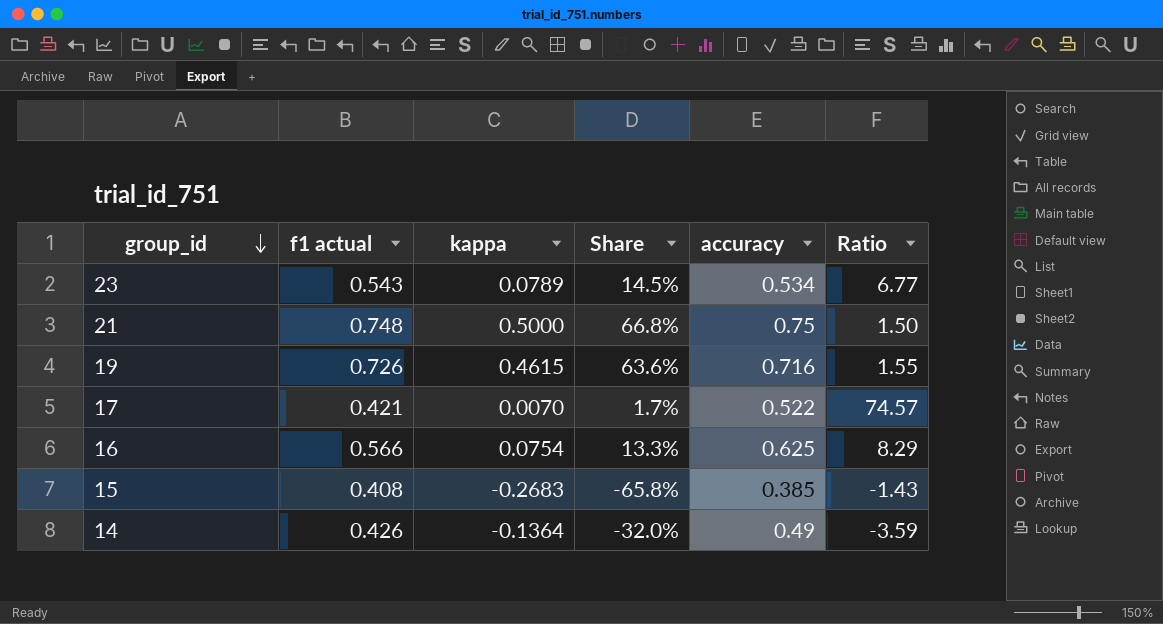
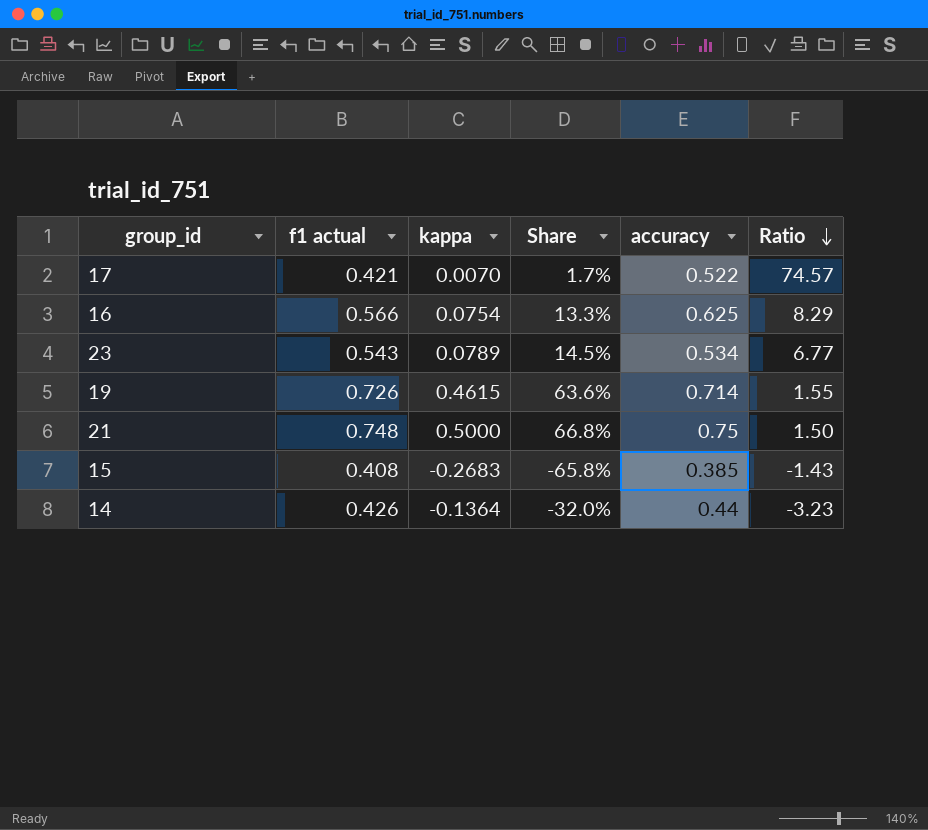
row order: group_id descending -> Ratio descending
19 | accuracy: 0.716 -> 0.714
14 | accuracy: 0.49 -> 0.44
14 | Ratio: -3.59 -> -3.23

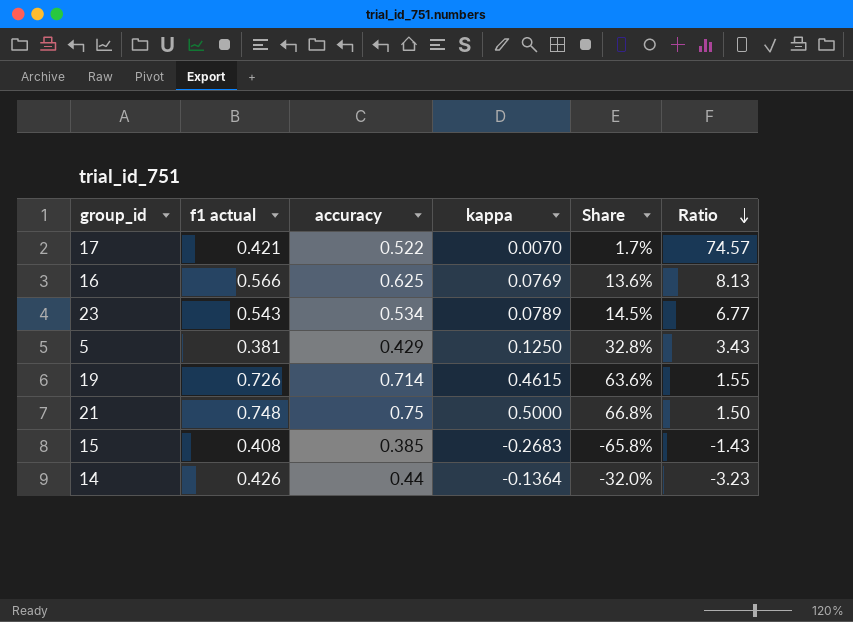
column accuracy | position: 5 -> 3
16 | kappa: 0.0754 -> 0.0769
16 | Share: 13.3% -> 13.6%
16 | Ratio: 8.29 -> 8.13
row 5: none -> 0.381 | 0.429 | 0.1250 | 32.8% | 3.43

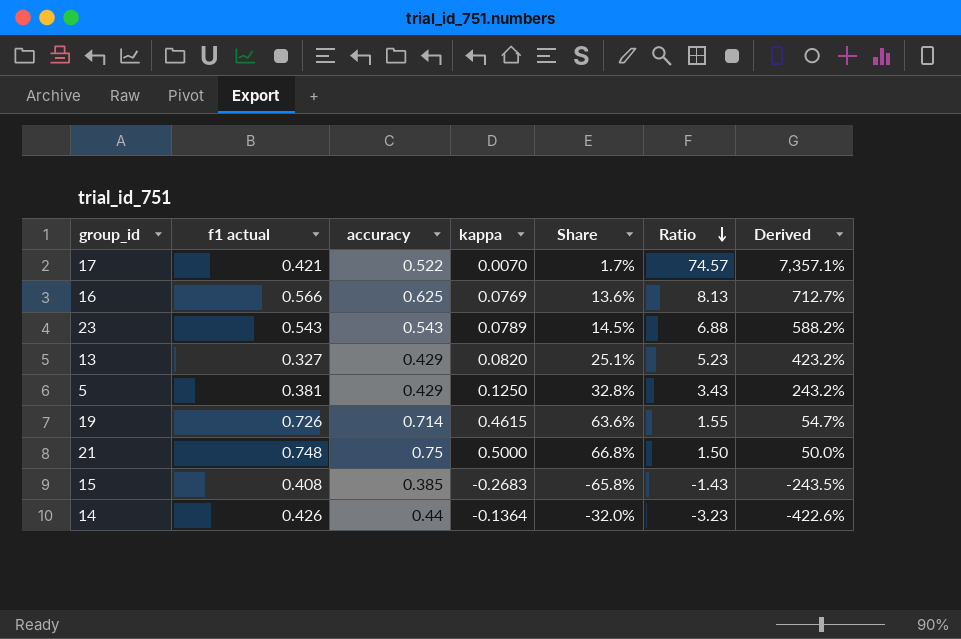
column Derived | formula: none -> ([accuracy] - [kappa]) / [kappa]
23 | accuracy: 0.534 -> 0.543
23 | Ratio: 6.77 -> 6.88
row 13: none -> 0.327 | 0.429 | 0.0820 | 25.1% | 5.23 | 423.2%

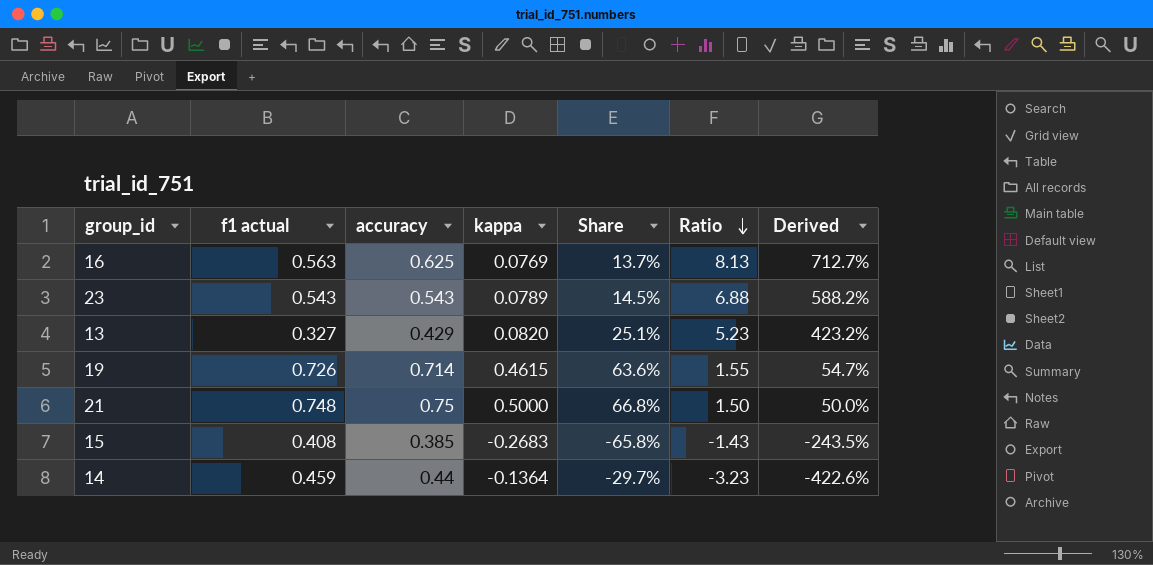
row 17: 0.421 | 0.522 | 0.0070 | 1.7% | 74.57 | 7,357.1% -> none
row 5: 0.381 | 0.429 | 0.1250 | 32.8% | 3.43 | 243.2% -> none
16 | f1 actual: 0.566 -> 0.563
16 | Share: 13.6% -> 13.7%
14 | f1 actual: 0.426 -> 0.459
14 | Share: -32.0% -> -29.7%

